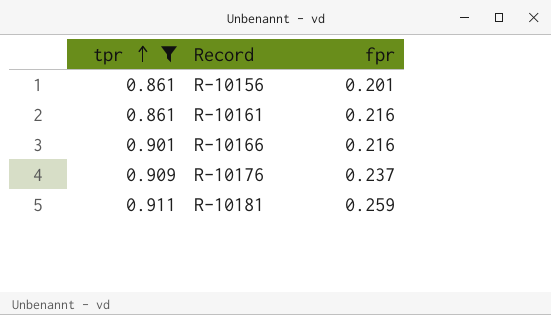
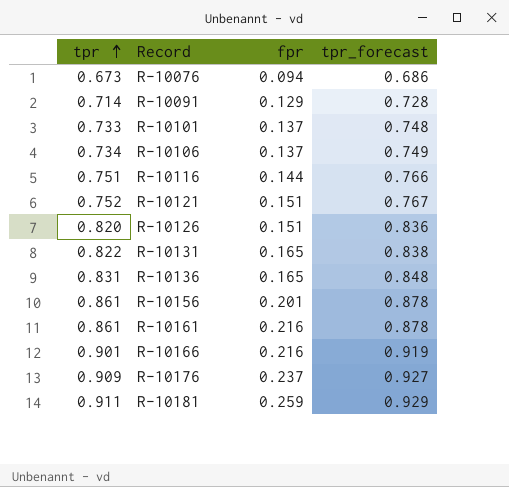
filter: tpr >= 0.861 -> none
column tpr_forecast | formula: none -> [tpr] * 1.02

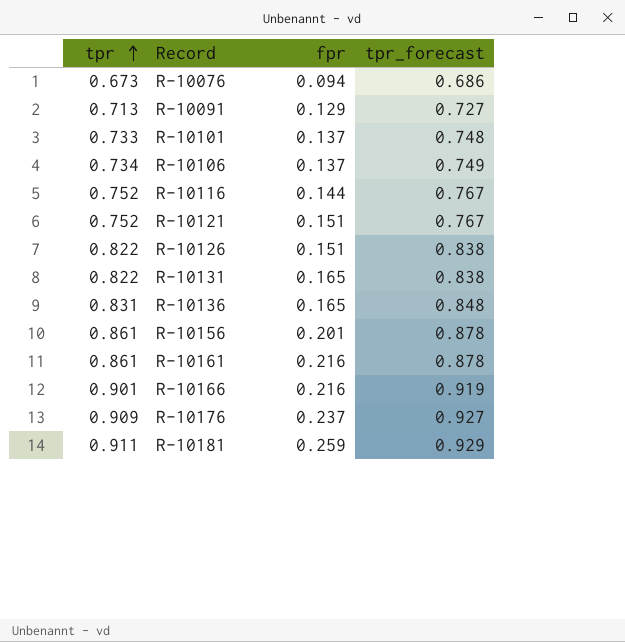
R-10091 | tpr: 0.714 -> 0.713
R-10091 | tpr_forecast: 0.728 -> 0.727
R-10116 | tpr: 0.751 -> 0.752
R-10116 | tpr_forecast: 0.766 -> 0.767
R-10126 | tpr: 0.820 -> 0.822
R-10126 | tpr_forecast: 0.836 -> 0.838

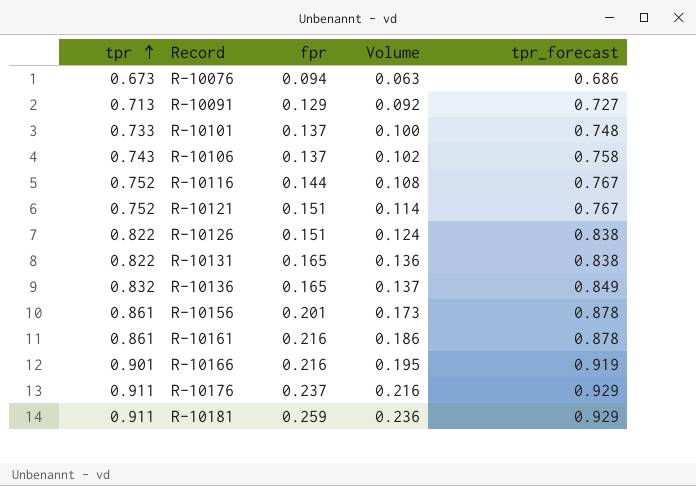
column Volume | formula: none -> [tpr] * [fpr]
R-10106 | tpr: 0.734 -> 0.743
R-10106 | tpr_forecast: 0.749 -> 0.758
R-10136 | tpr: 0.831 -> 0.832
R-10136 | tpr_forecast: 0.848 -> 0.849
R-10176 | tpr: 0.909 -> 0.911
R-10176 | tpr_forecast: 0.927 -> 0.929

